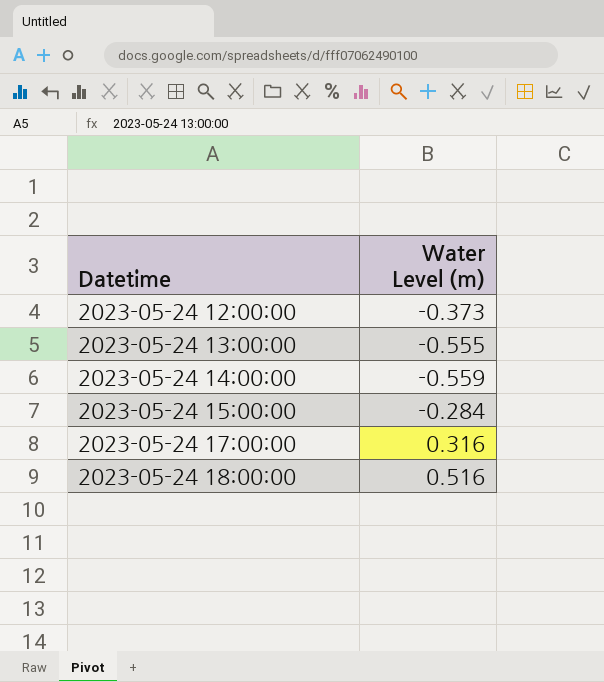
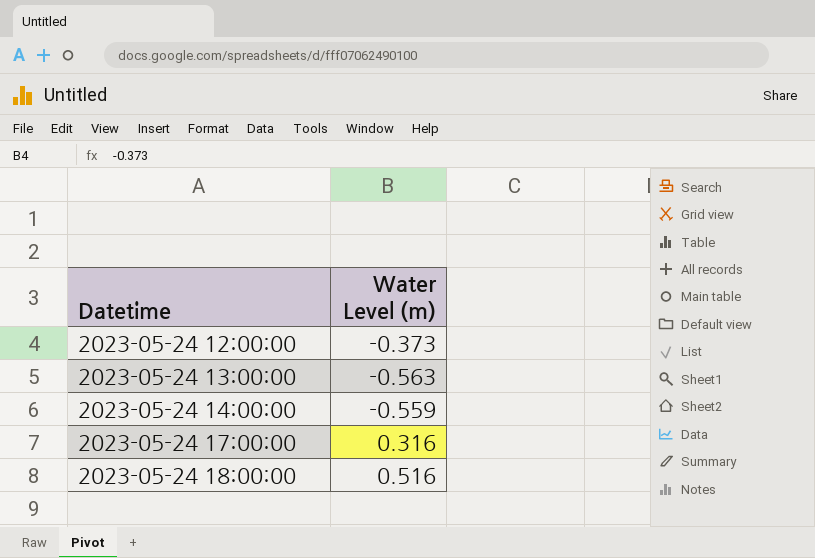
row 2023-05-24 15:00:00: -0.284 -> none
2023-05-24 13:00:00 | Water Level (m): -0.555 -> -0.563

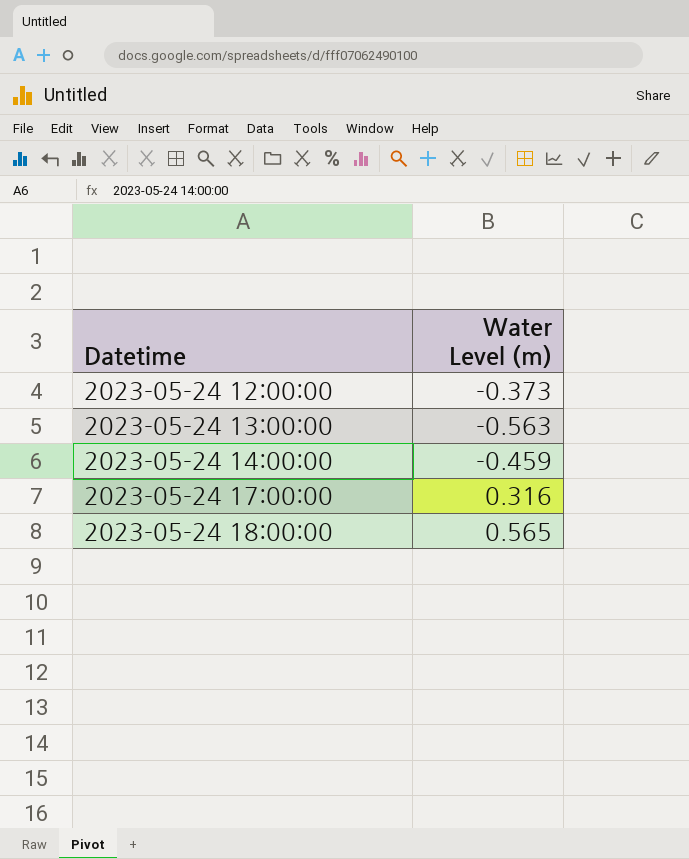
2023-05-24 14:00:00 | Water Level (m): -0.559 -> -0.459
2023-05-24 18:00:00 | Water Level (m): 0.516 -> 0.565

